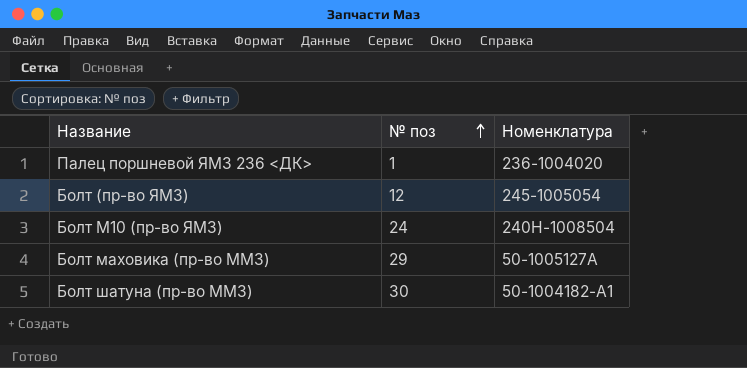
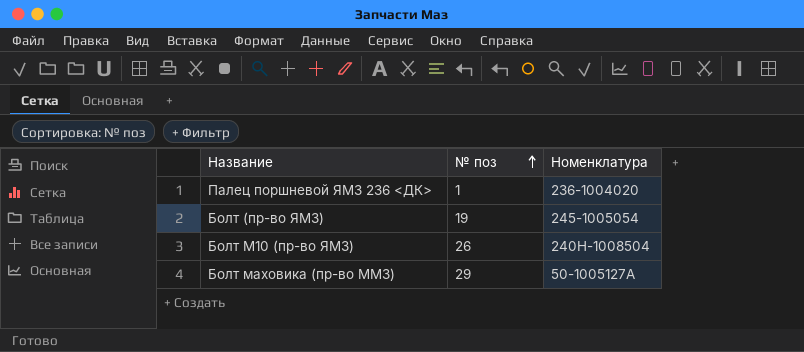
row Болт шатуна (пр-во ММЗ): 30 | 50-1004182-А1 -> none
Болт (пр-во ЯМЗ) | № поз: 12 -> 19
Болт М10 (пр-во ЯМЗ) | № поз: 24 -> 26

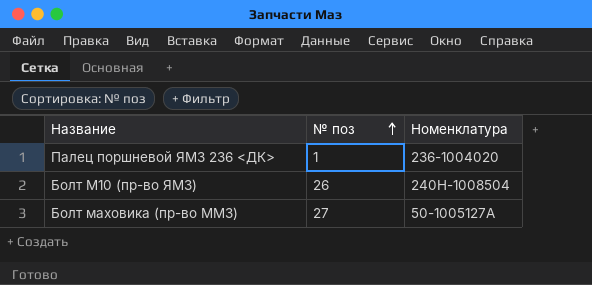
row Болт (пр-во ЯМЗ): 19 | 245-1005054 -> none
Болт маховика (пр-во ММЗ) | № поз: 29 -> 27

